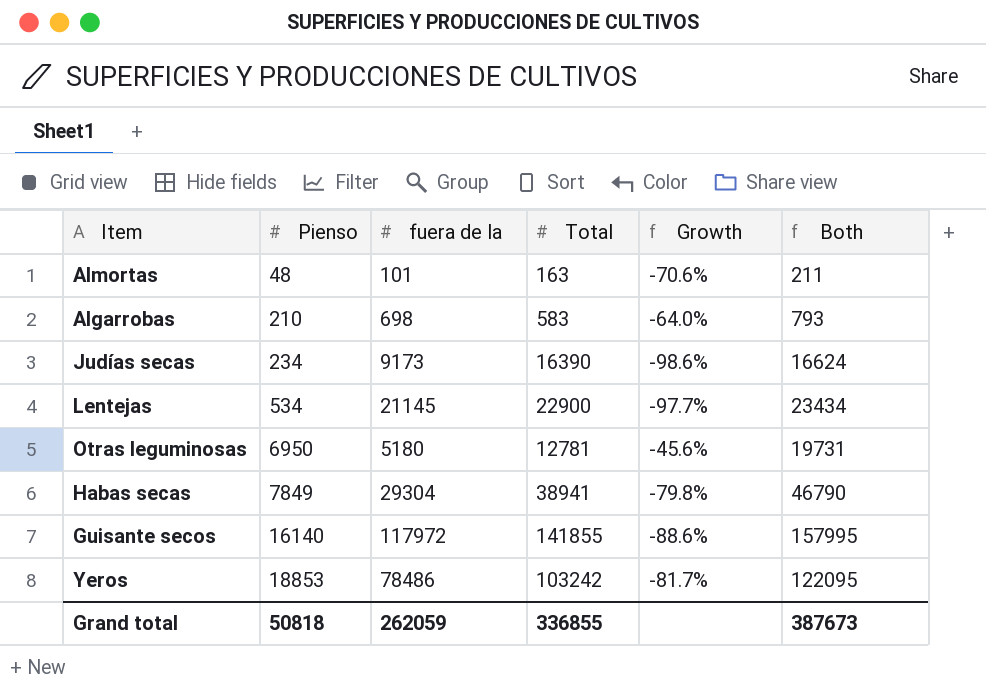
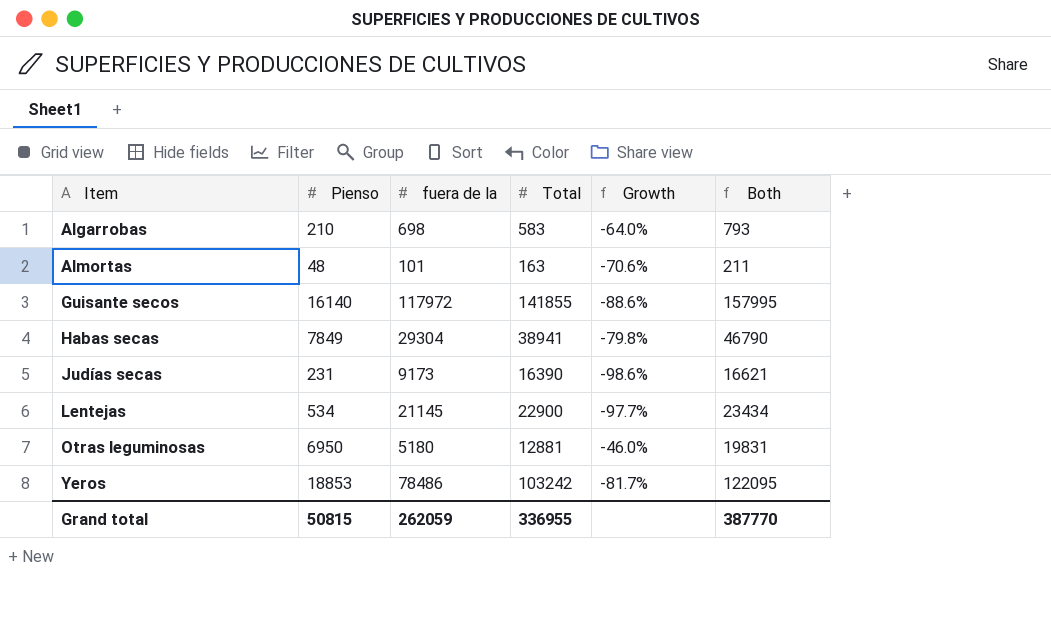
row order: Pienso ascending -> Item ascending
Judías secas | Pienso: 234 -> 231
Judías secas | Both: 16624 -> 16621
Otras leguminosas | Total: 12781 -> 12881
Otras leguminosas | Growth: -45.6% -> -46.0%
Otras leguminosas | Both: 19731 -> 19831
Grand total | Pienso: 50818 -> 50815
Grand total | Total: 336855 -> 336955
Grand total | Both: 387673 -> 387770

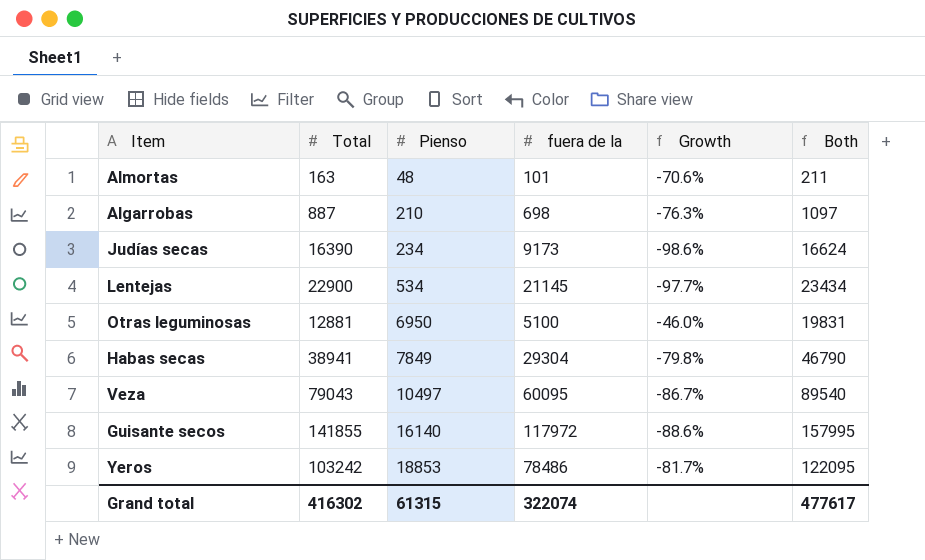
row order: Item ascending -> Pienso ascending
column Total | position: 4 -> 2
Algarrobas | Total: 583 -> 887
Algarrobas | Growth: -64.0% -> -76.3%
Algarrobas | Both: 793 -> 1097
Judías secas | Pienso: 231 -> 234
Judías secas | Both: 16621 -> 16624
Otras leguminosas | fuera de la: 5180 -> 5100
row Veza: none -> 79043 | 10497 | 60095 | -86.7% | 89540
Grand total | Total: 336955 -> 416302
Grand total | Pienso: 50815 -> 61315
Grand total | fuera de la: 262059 -> 322074
Grand total | Both: 387770 -> 477617

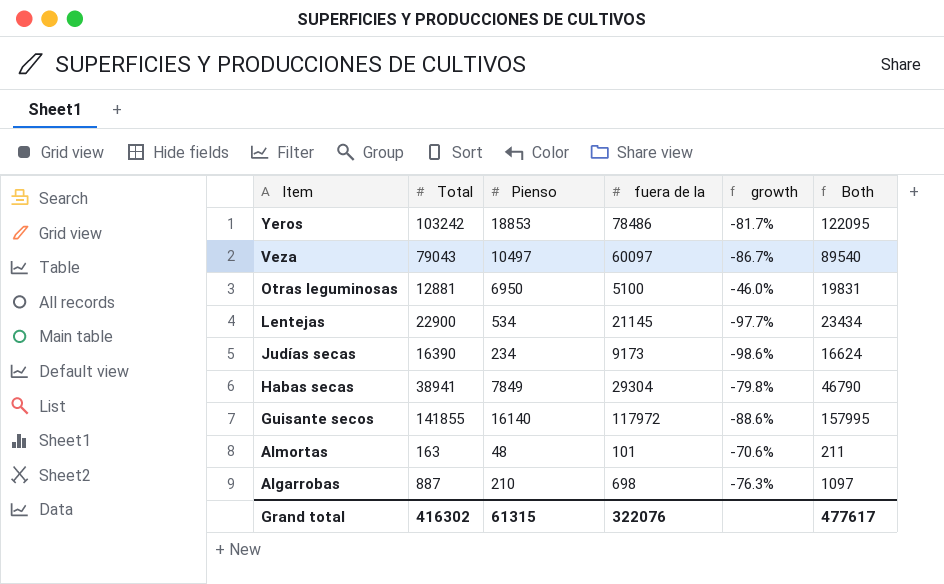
row order: Pienso ascending -> Item descending
column name: Growth -> growth
Veza | fuera de la: 60095 -> 60097
Grand total | fuera de la: 322074 -> 322076

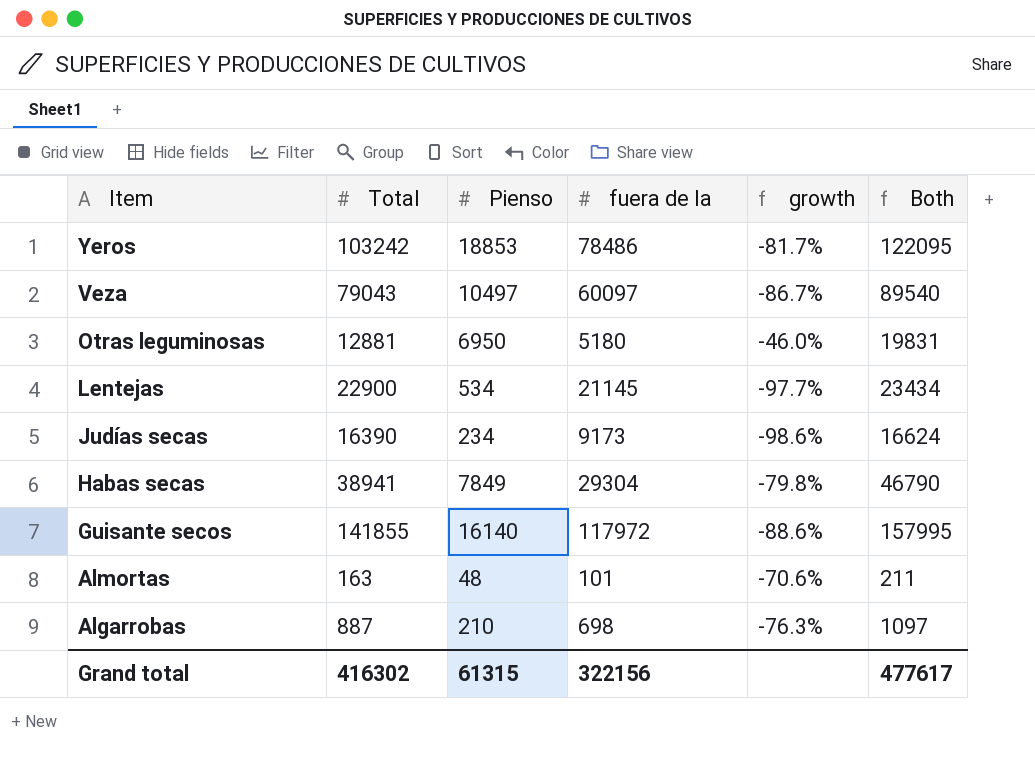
Otras leguminosas | fuera de la: 5100 -> 5180
Grand total | fuera de la: 322076 -> 322156

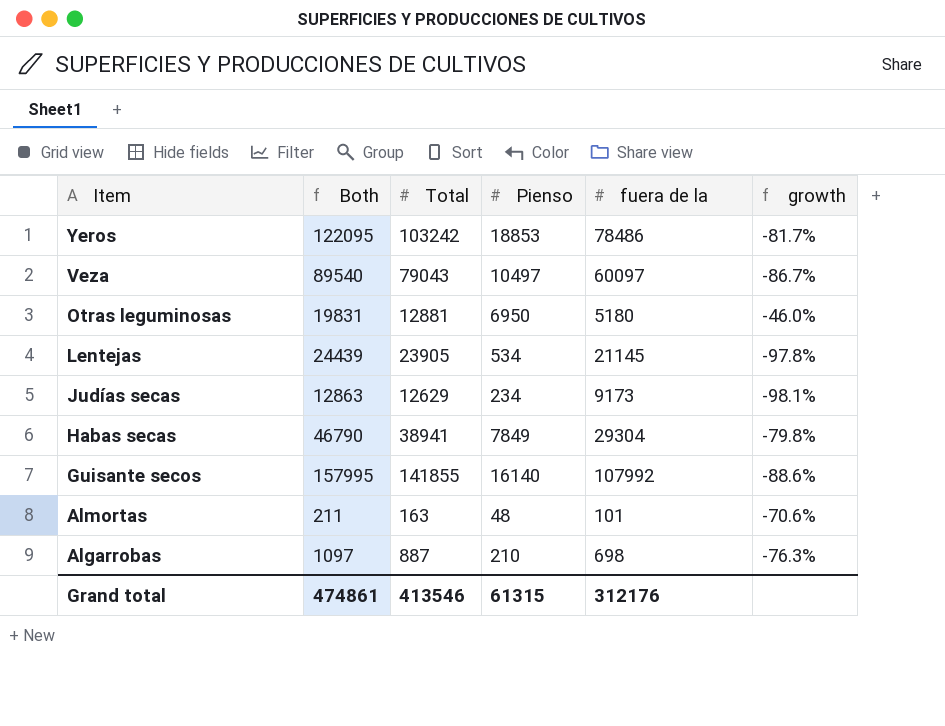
column Both | position: 6 -> 2
Lentejas | Both: 23434 -> 24439
Lentejas | Total: 22900 -> 23905
Lentejas | growth: -97.7% -> -97.8%
Judías secas | Both: 16624 -> 12863
Judías secas | Total: 16390 -> 12629
Judías secas | growth: -98.6% -> -98.1%
Guisante secos | fuera de la: 117972 -> 107992
Grand total | Both: 477617 -> 474861
Grand total | Total: 416302 -> 413546
Grand total | fuera de la: 322156 -> 312176

